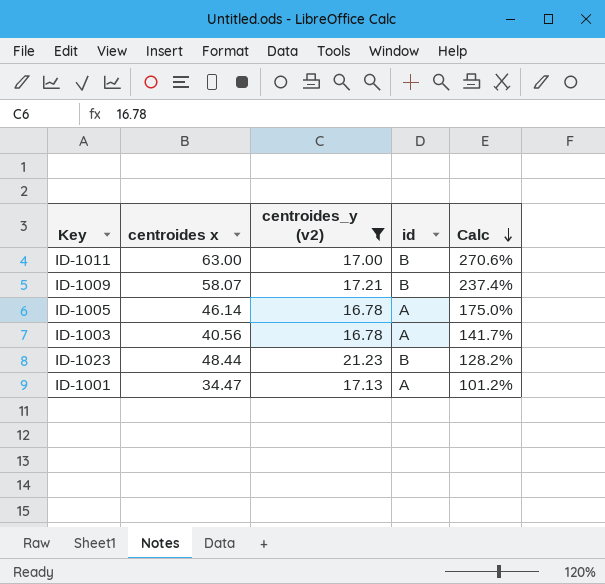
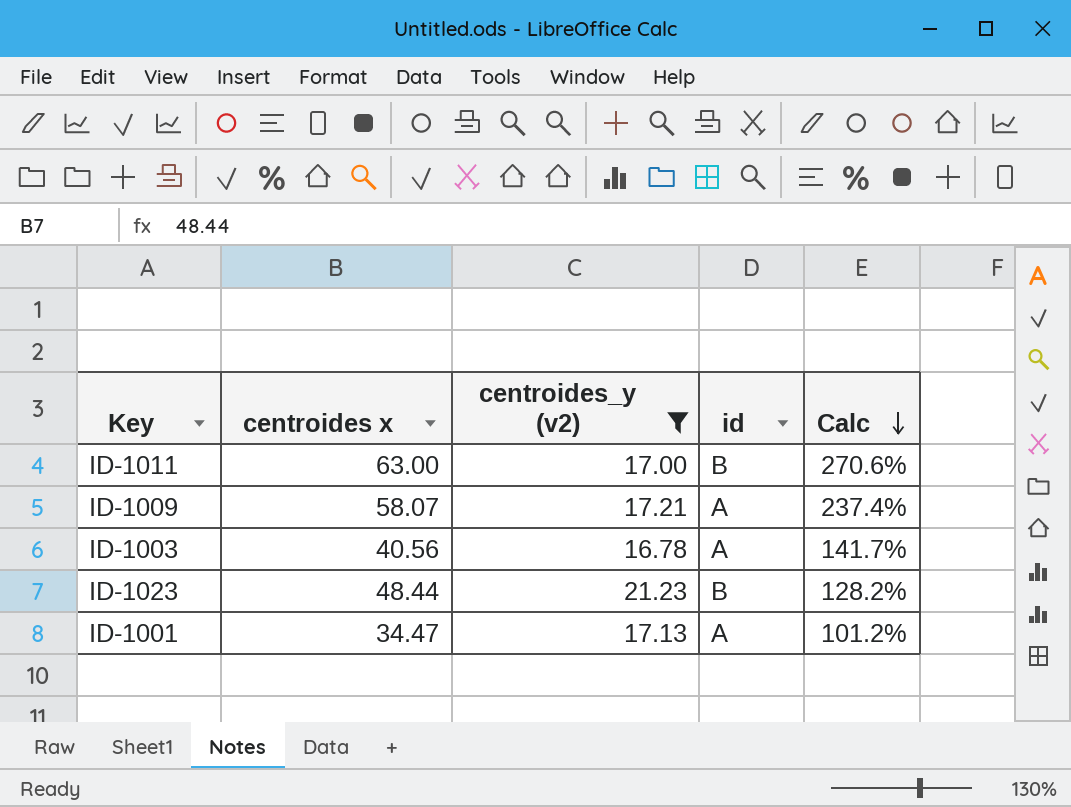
row ID-1005: 46.14 | 16.78 | A | 175.0% -> none
ID-1009 | id: B -> A

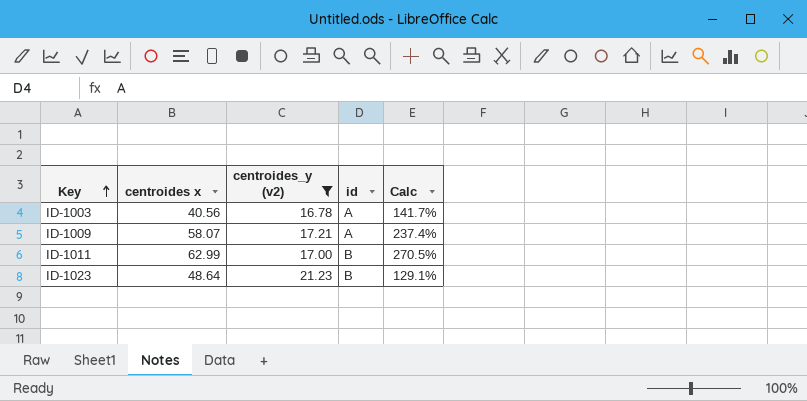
row order: Calc descending -> Key ascending
row ID-1001: 34.47 | 17.13 | A | 101.2% -> none
ID-1011 | centroides x: 63.00 -> 62.99
ID-1011 | Calc: 270.6% -> 270.5%
ID-1023 | centroides x: 48.44 -> 48.64
ID-1023 | Calc: 128.2% -> 129.1%

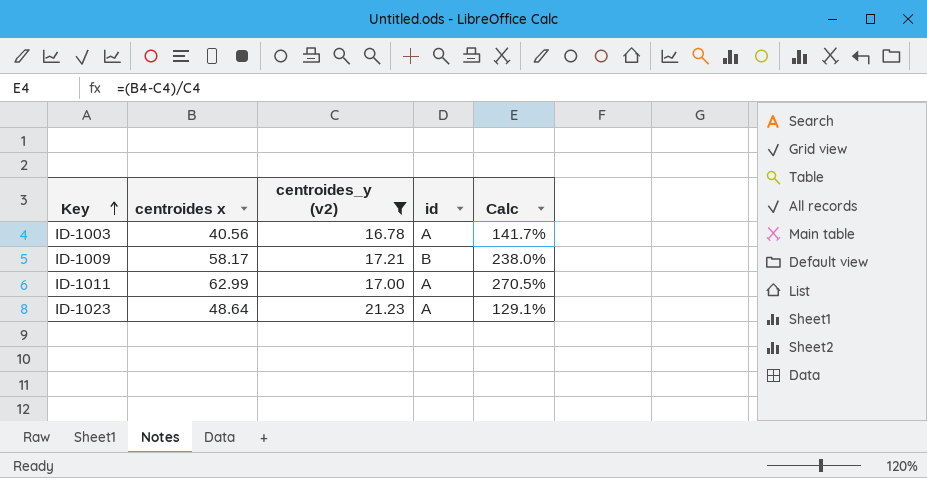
ID-1009 | centroides x: 58.07 -> 58.17
ID-1009 | id: A -> B
ID-1009 | Calc: 237.4% -> 238.0%
ID-1011 | id: B -> A
ID-1023 | id: B -> A

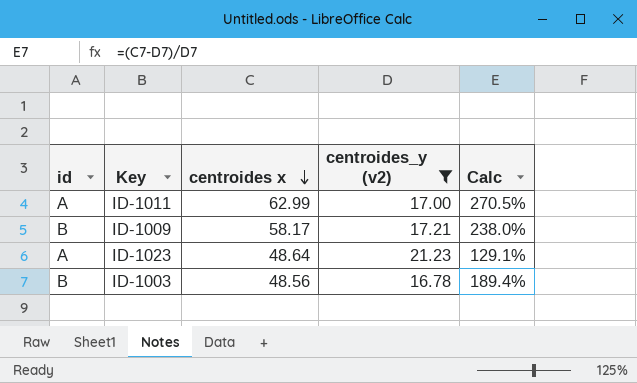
row order: Key ascending -> centroides x descending
column id | position: 4 -> 1
ID-1003 | id: A -> B
ID-1003 | centroides x: 40.56 -> 48.56
ID-1003 | Calc: 141.7% -> 189.4%

